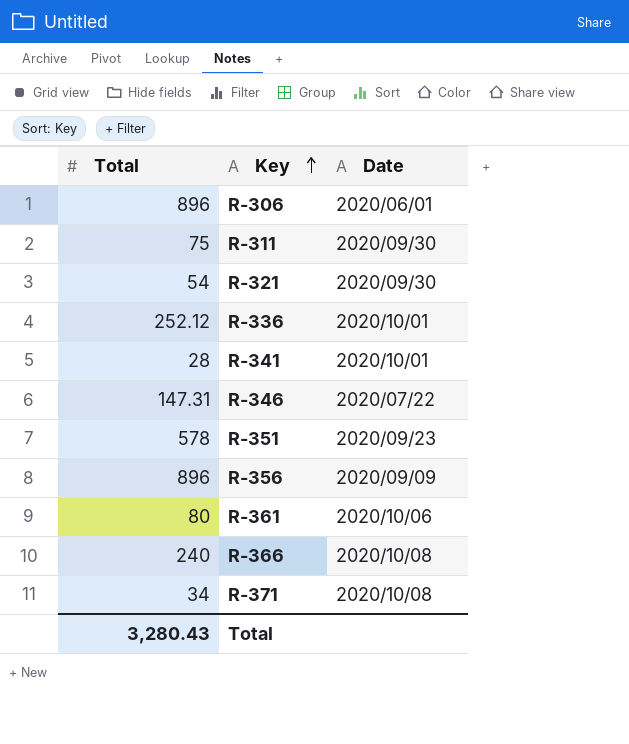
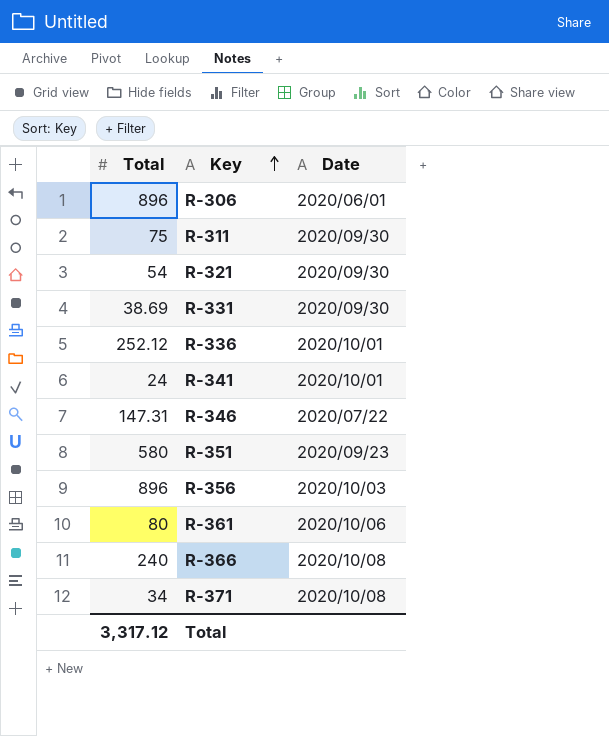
row R-331: none -> 38.69 | 2020/09/30
R-341 | Total: 28 -> 24
R-351 | Total: 578 -> 580
R-356 | Date: 2020/09/09 -> 2020/10/03
Total | Total: 3,280.43 -> 3,317.12

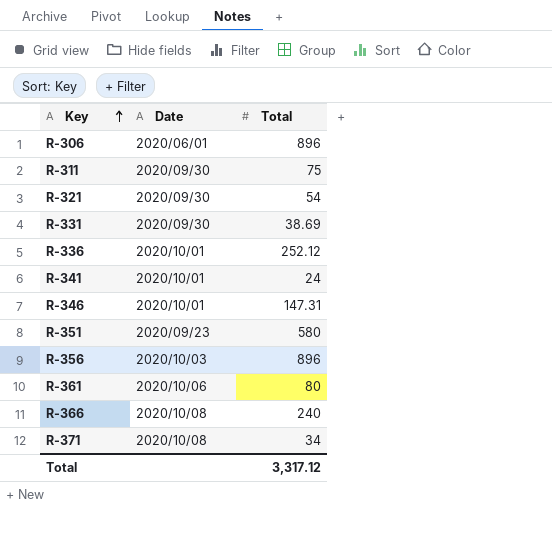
column Total | position: 1 -> 3
R-346 | Date: 2020/07/22 -> 2020/10/01

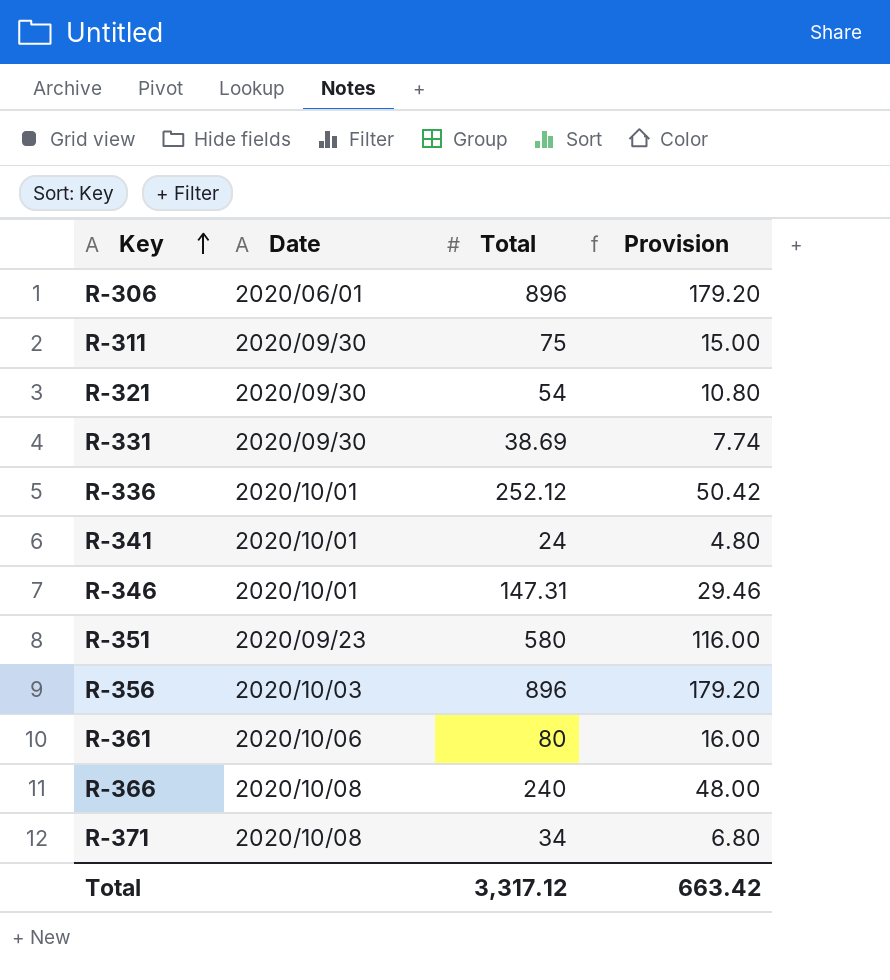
column Provision | formula: none -> [Total] * 0.2

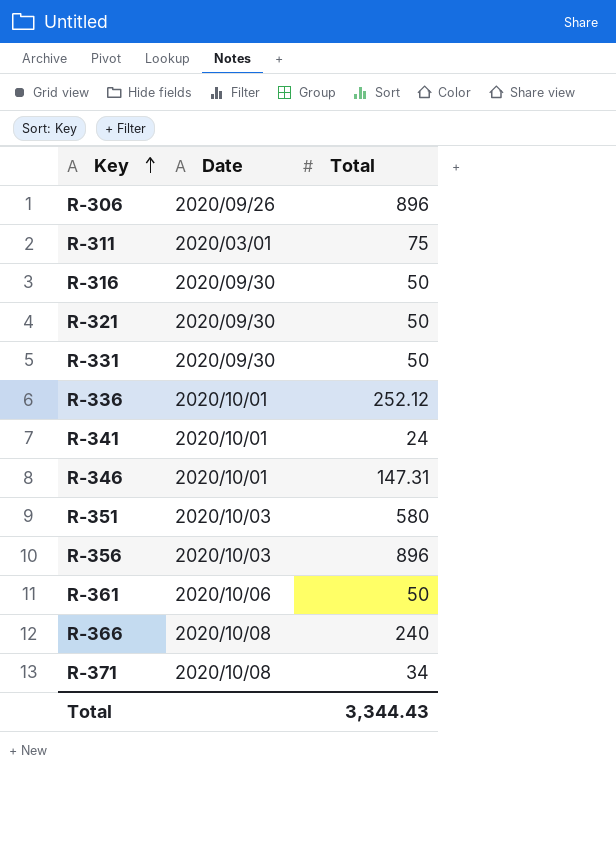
column Provision | formula: [Total] * 0.2 -> none
R-306 | Date: 2020/06/01 -> 2020/09/26
R-311 | Date: 2020/09/30 -> 2020/03/01
row R-316: none -> 2020/09/30 | 50
R-321 | Total: 54 -> 50
R-331 | Total: 38.69 -> 50
R-351 | Date: 2020/09/23 -> 2020/10/03
R-361 | Total: 80 -> 50
Total | Total: 3,317.12 -> 3,344.43

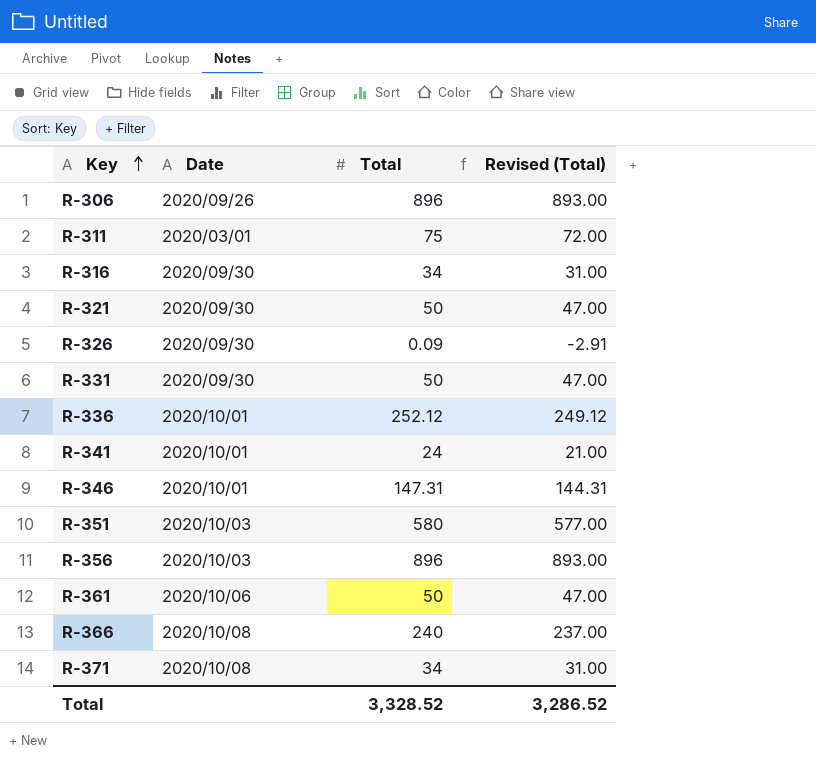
column Revised (Total) | formula: none -> [Total] - 3
R-316 | Total: 50 -> 34
row R-326: none -> 2020/09/30 | 0.09 | -2.91
Total | Total: 3,344.43 -> 3,328.52

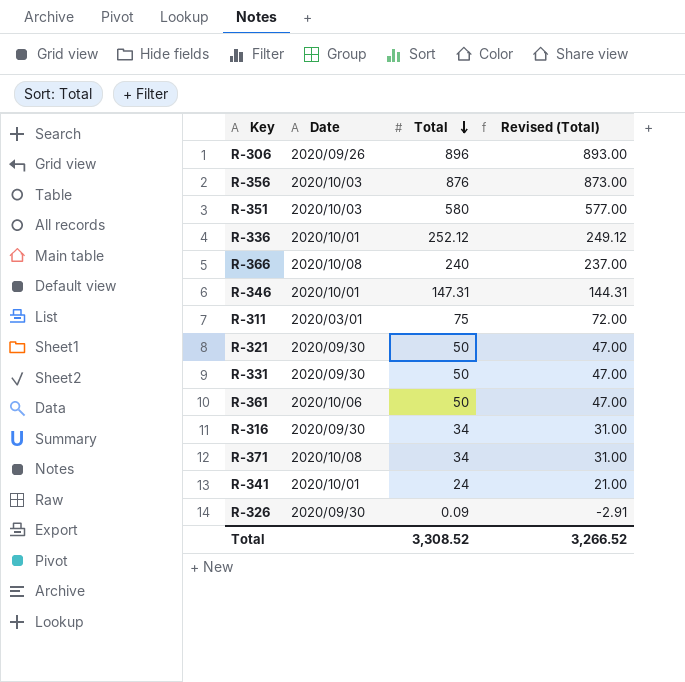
row order: Key ascending -> Total descending
R-356 | Total: 896 -> 876
R-356 | Revised (Total): 893.00 -> 873.00
Total | Total: 3,328.52 -> 3,308.52
Total | Revised (Total): 3,286.52 -> 3,266.52

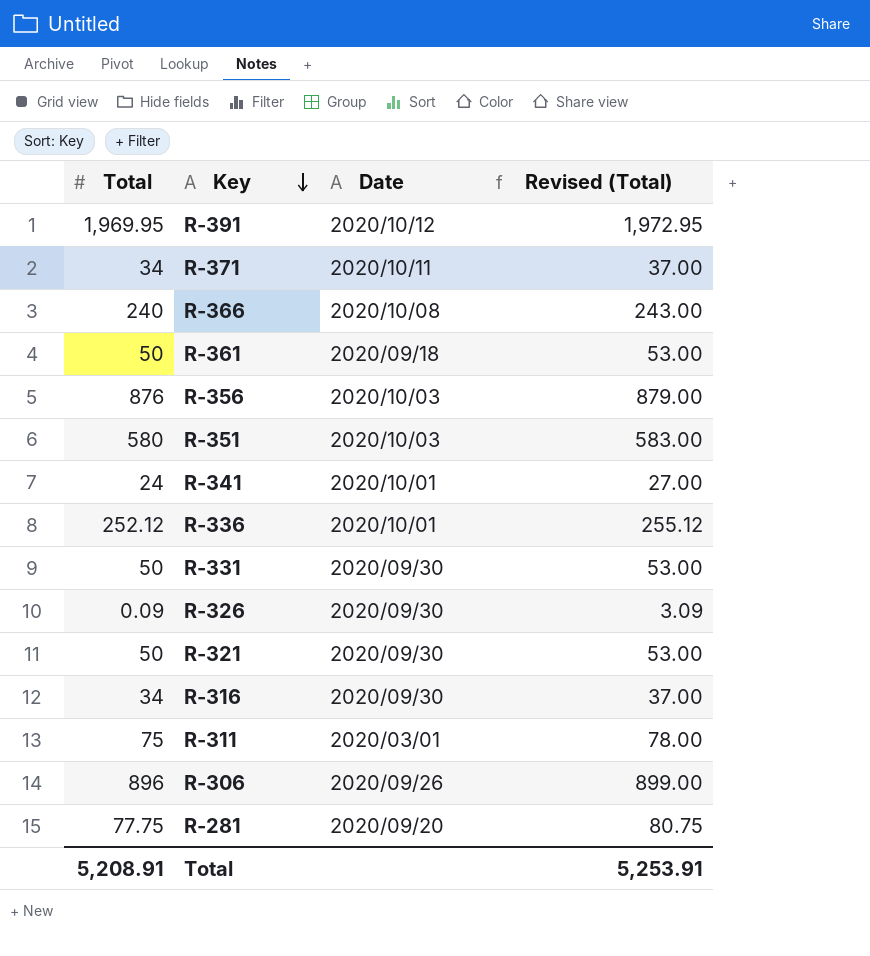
row order: Total descending -> Key descending
column Total | position: 3 -> 1
column Revised (Total) | formula: [Total] - 3 -> [Total] + 3
row R-346: 2020/10/01 | 147.31 | 144.31 -> none
row R-391: none -> 1,969.95 | 2020/10/12 | 1,972.95
R-371 | Date: 2020/10/08 -> 2020/10/11
R-361 | Date: 2020/10/06 -> 2020/09/18
row R-281: none -> 77.75 | 2020/09/20 | 80.75
Total | Total: 3,308.52 -> 5,208.91
Total | Revised (Total): 3,266.52 -> 5,253.91

